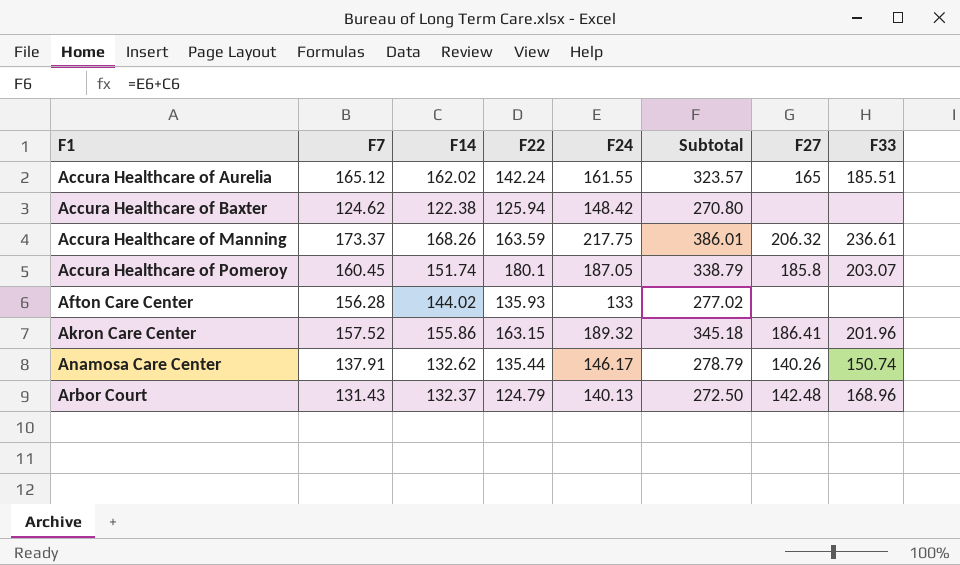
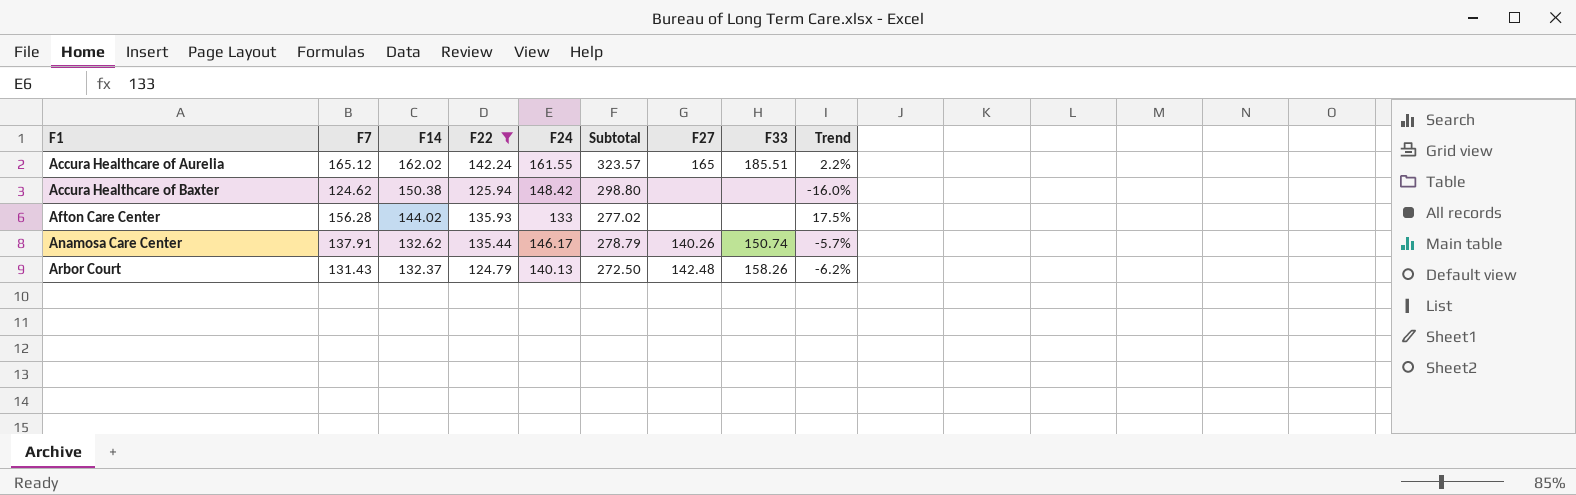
filter: none -> F22 <= 142.24
column Trend | formula: none -> ([F7] - [F24]) / [F24]
Accura Healthcare of Baxter | F14: 122.38 -> 150.38
Accura Healthcare of Baxter | Subtotal: 270.80 -> 298.80
Arbor Court | F33: 168.96 -> 158.26

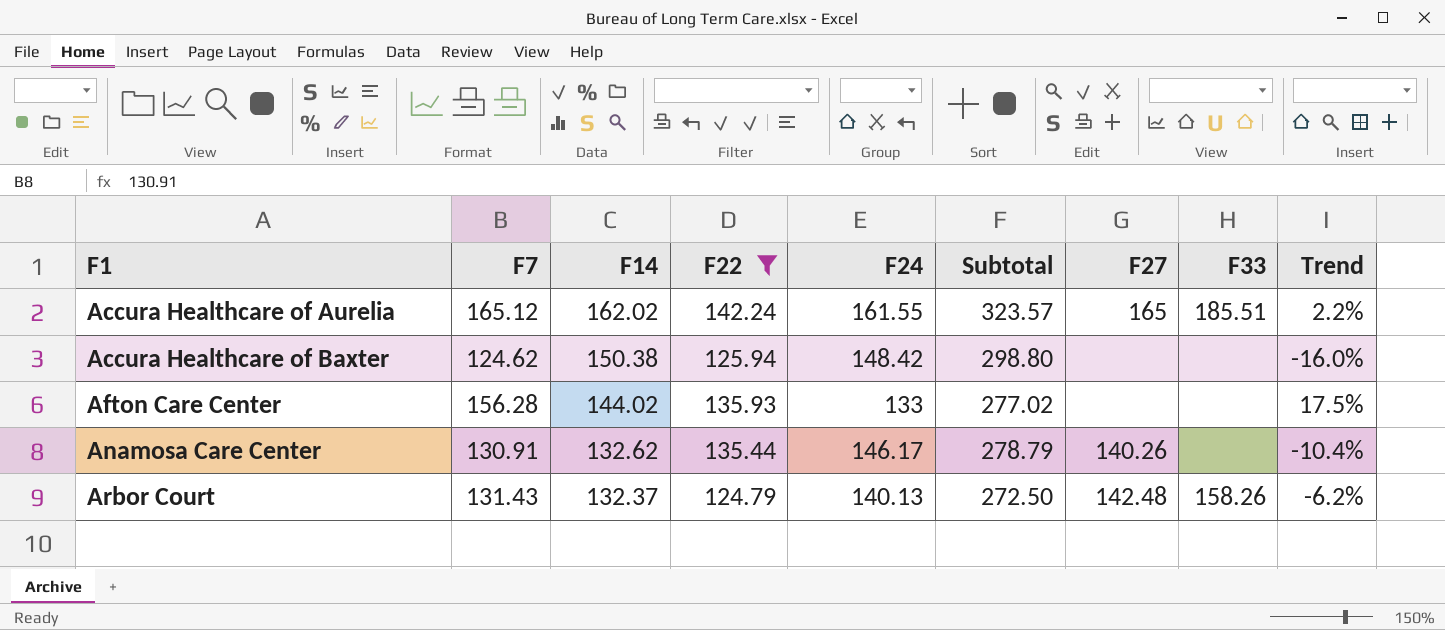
Anamosa Care Center | F7: 137.91 -> 130.91
Anamosa Care Center | F33: 150.74 -> none
Anamosa Care Center | Trend: -5.7% -> -10.4%

